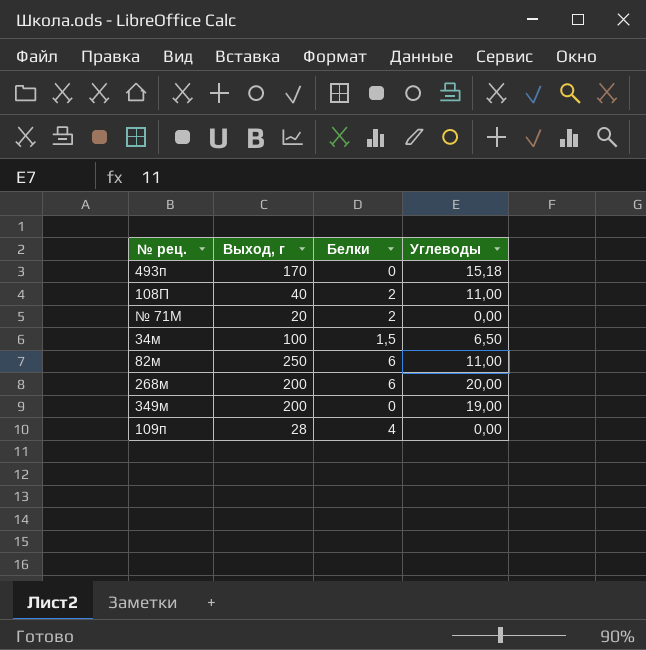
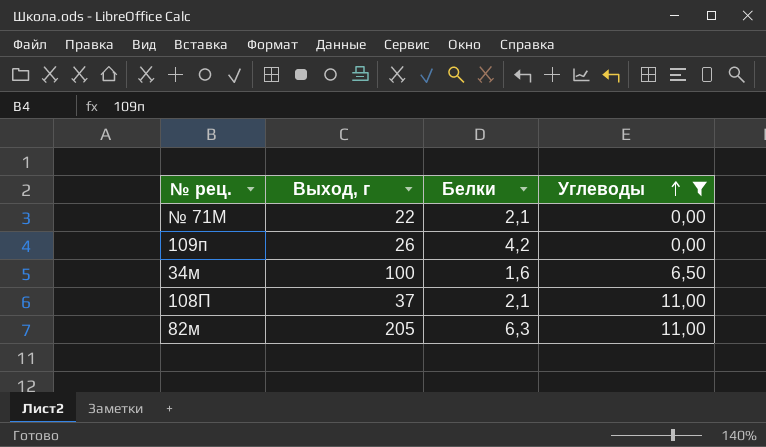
filter: none -> Углеводы <= 11,00
row order: none -> Углеводы ascending
№ 71М | Выход, г: 20 -> 22
№ 71М | Белки: 2 -> 2,1
109п | Выход, г: 28 -> 26
109п | Белки: 4 -> 4,2
34м | Белки: 1,5 -> 1,6
108П | Выход, г: 40 -> 37
108П | Белки: 2 -> 2,1
82м | Выход, г: 250 -> 205
82м | Белки: 6 -> 6,3

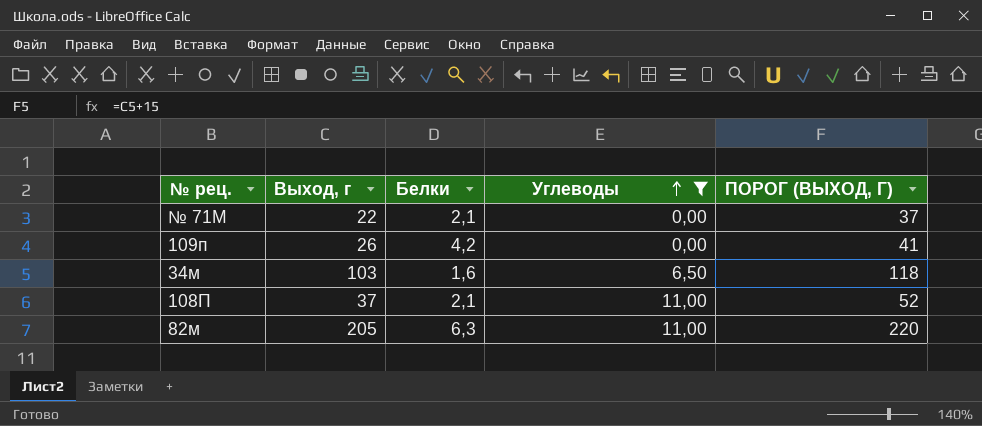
column ПОРОГ (ВЫХОД, Г) | formula: none -> [Выход, г] + 15
34м | Выход, г: 100 -> 103

